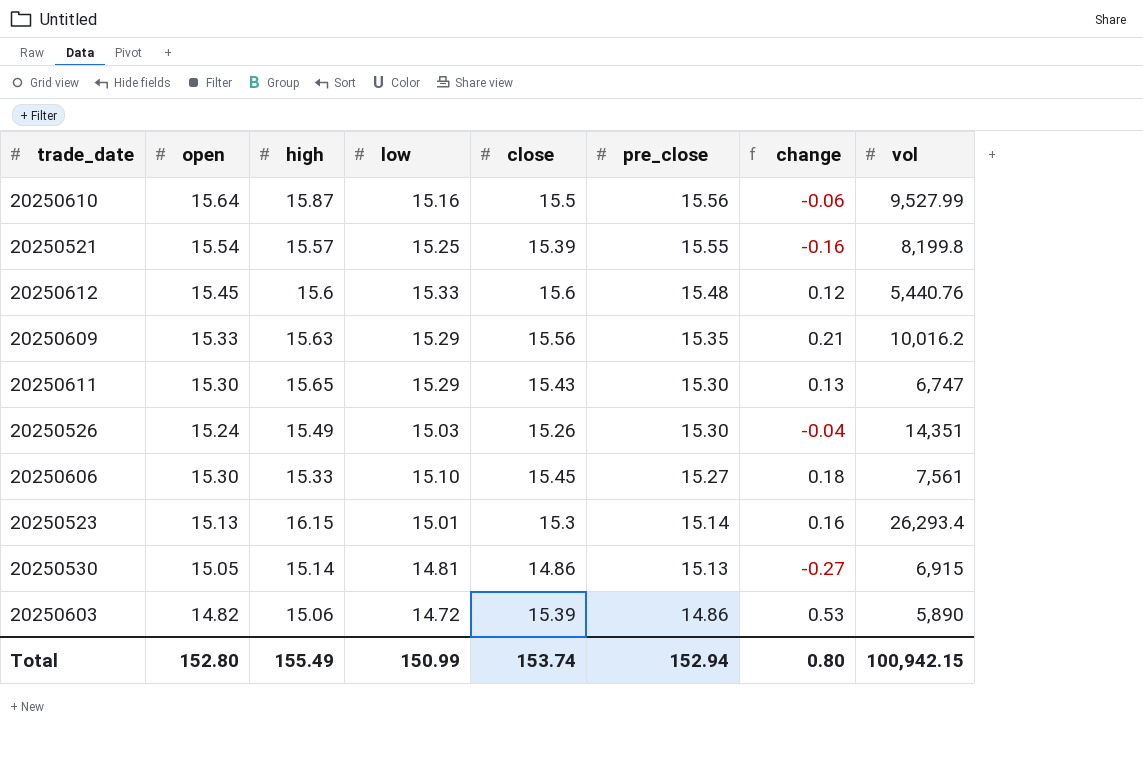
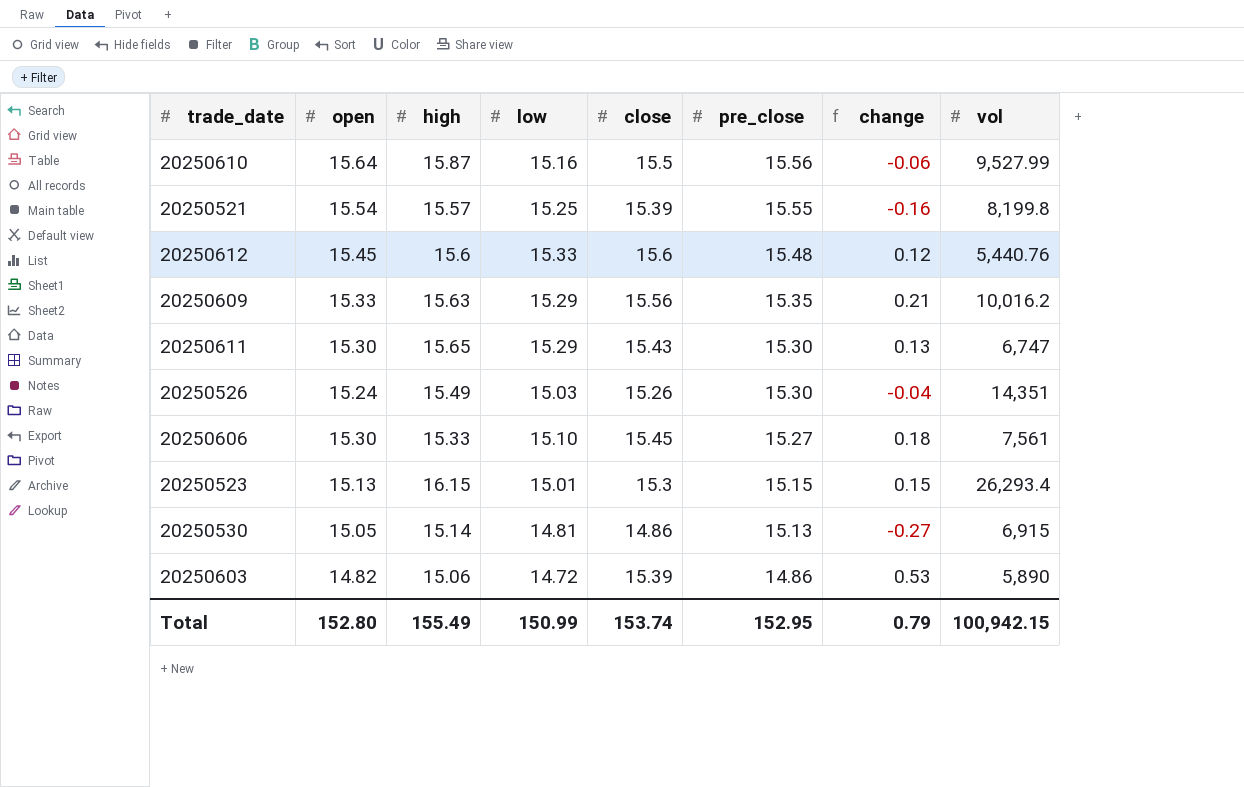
20250523 | pre_close: 15.14 -> 15.15
20250523 | change: 0.16 -> 0.15
Total | pre_close: 152.94 -> 152.95
Total | change: 0.80 -> 0.79

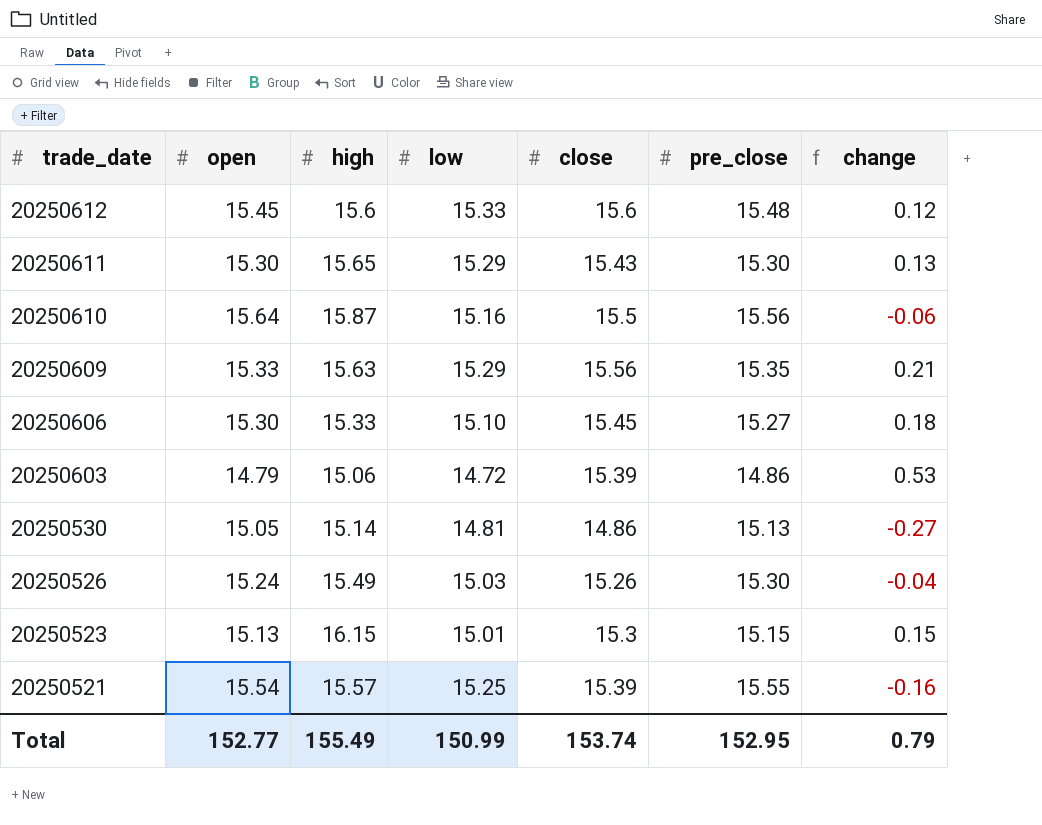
row order: pre_close descending -> trade_date descending
column vol | position: 8 -> none
20250603 | open: 14.82 -> 14.79
Total | open: 152.80 -> 152.77

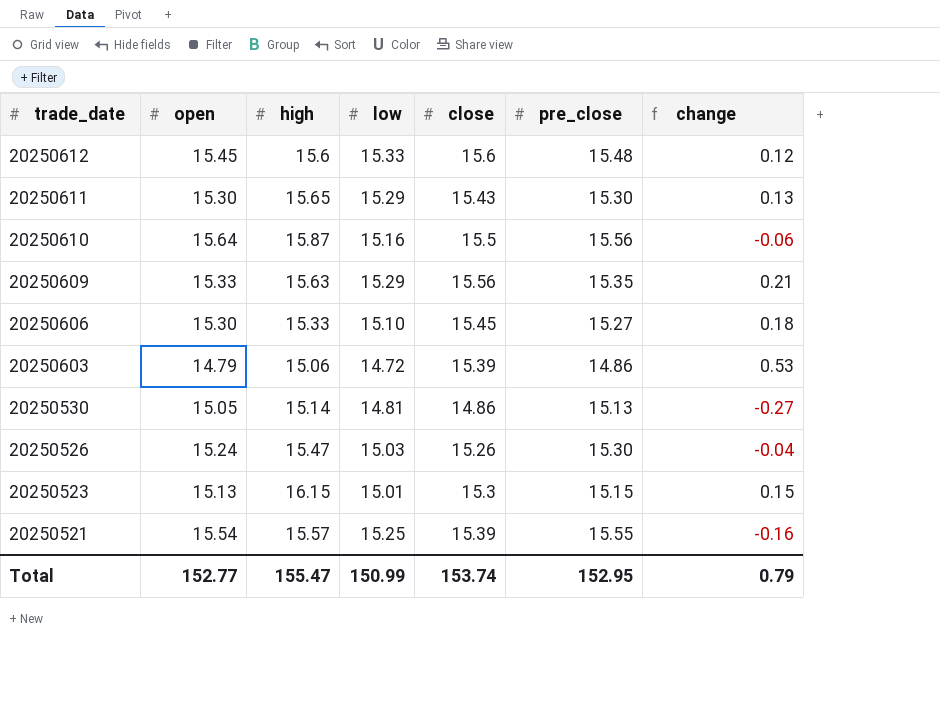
20250526 | high: 15.49 -> 15.47
Total | high: 155.49 -> 155.47

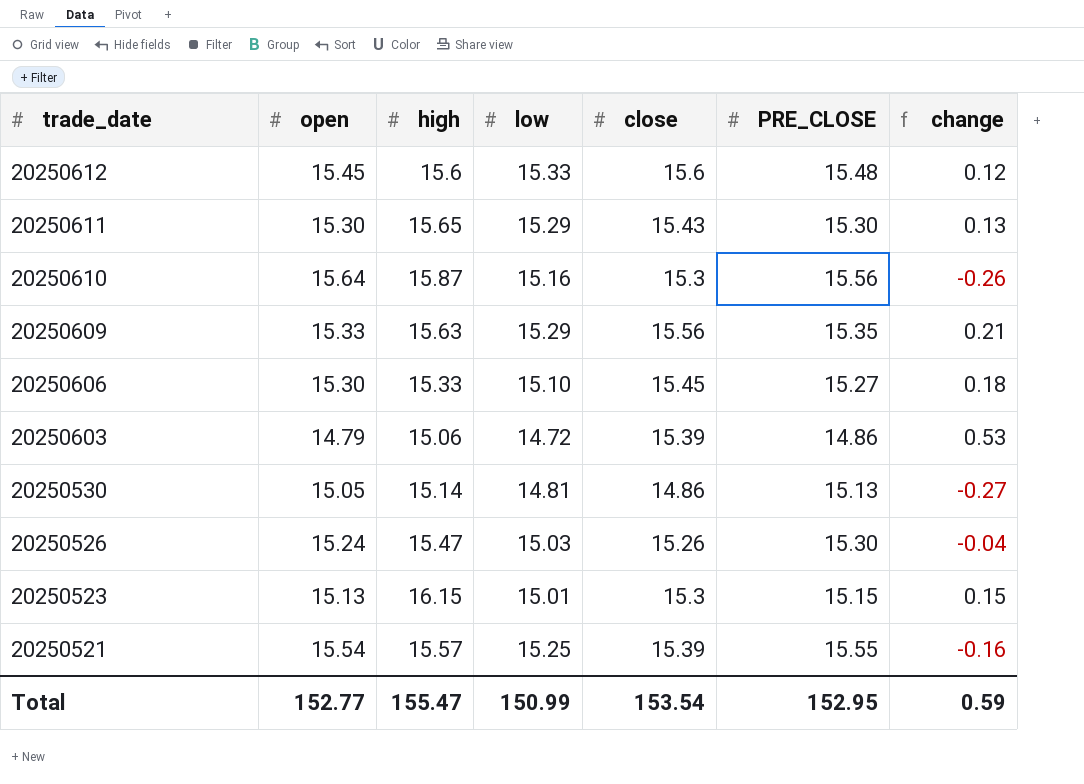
column name: pre_close -> PRE_CLOSE
20250610 | close: 15.5 -> 15.3
20250610 | change: -0.06 -> -0.26
Total | close: 153.74 -> 153.54
Total | change: 0.79 -> 0.59

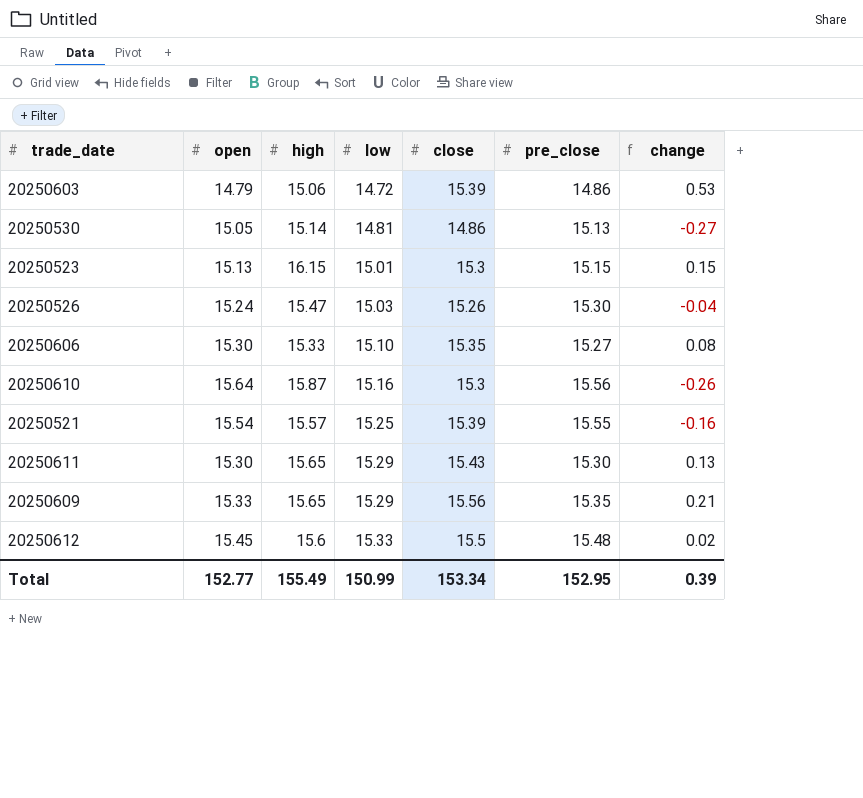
row order: trade_date descending -> low ascending
column name: PRE_CLOSE -> pre_close
20250606 | close: 15.45 -> 15.35
20250606 | change: 0.18 -> 0.08
20250609 | high: 15.63 -> 15.65
20250612 | close: 15.6 -> 15.5
20250612 | change: 0.12 -> 0.02
Total | high: 155.47 -> 155.49
Total | close: 153.54 -> 153.34
Total | change: 0.59 -> 0.39

